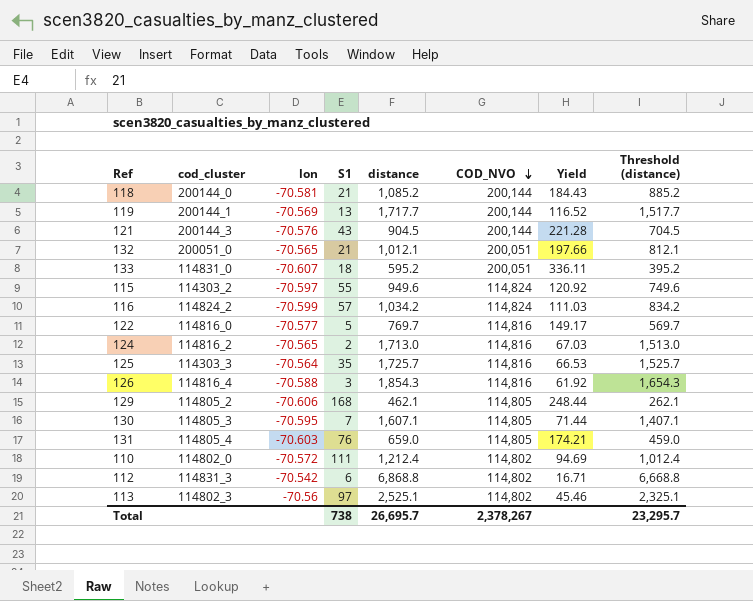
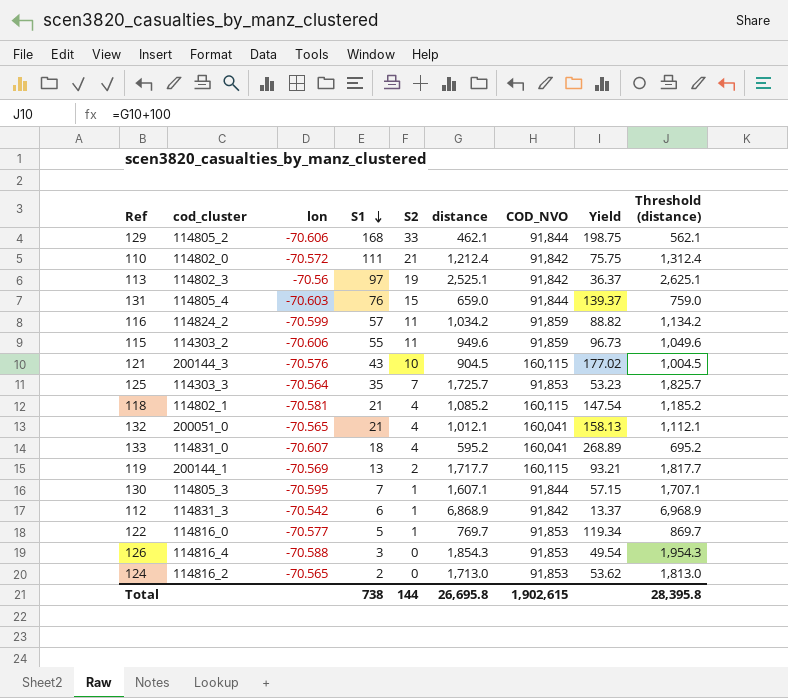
row order: COD_NVO descending -> S1 descending
column S2 | position: none -> 5
column Threshold (distance) | formula: [distance] - 200 -> [distance] + 100
129 | COD_NVO: 114,805 -> 91,844
129 | Yield: 248.44 -> 198.75
110 | COD_NVO: 114,802 -> 91,842
110 | Yield: 94.69 -> 75.75
113 | COD_NVO: 114,802 -> 91,842
113 | Yield: 45.46 -> 36.37
131 | COD_NVO: 114,805 -> 91,844
131 | Yield: 174.21 -> 139.37
116 | COD_NVO: 114,824 -> 91,859
116 | Yield: 111.03 -> 88.82
115 | lon: -70.597 -> -70.606
115 | COD_NVO: 114,824 -> 91,859
115 | Yield: 120.92 -> 96.73
121 | COD_NVO: 200,144 -> 160,115
121 | Yield: 221.28 -> 177.02
125 | COD_NVO: 114,816 -> 91,853
125 | Yield: 66.53 -> 53.23
118 | cod_cluster: 200144_0 -> 114802_1
118 | COD_NVO: 200,144 -> 160,115
118 | Yield: 184.43 -> 147.54
132 | COD_NVO: 200,051 -> 160,041
132 | Yield: 197.66 -> 158.13
133 | COD_NVO: 200,051 -> 160,041
133 | Yield: 336.11 -> 268.89
119 | COD_NVO: 200,144 -> 160,115
119 | Yield: 116.52 -> 93.21
130 | COD_NVO: 114,805 -> 91,844
130 | Yield: 71.44 -> 57.15
112 | distance: 6,868.8 -> 6,868.9
112 | COD_NVO: 114,802 -> 91,842
112 | Yield: 16.71 -> 13.37
122 | COD_NVO: 114,816 -> 91,853
122 | Yield: 149.17 -> 119.34
126 | COD_NVO: 114,816 -> 91,853
126 | Yield: 61.92 -> 49.54
124 | COD_NVO: 114,816 -> 91,853
124 | Yield: 67.03 -> 53.62
Total | distance: 26,695.7 -> 26,695.8
Total | COD_NVO: 2,378,267 -> 1,902,615
Total | Threshold (distance): 23,295.7 -> 28,395.8

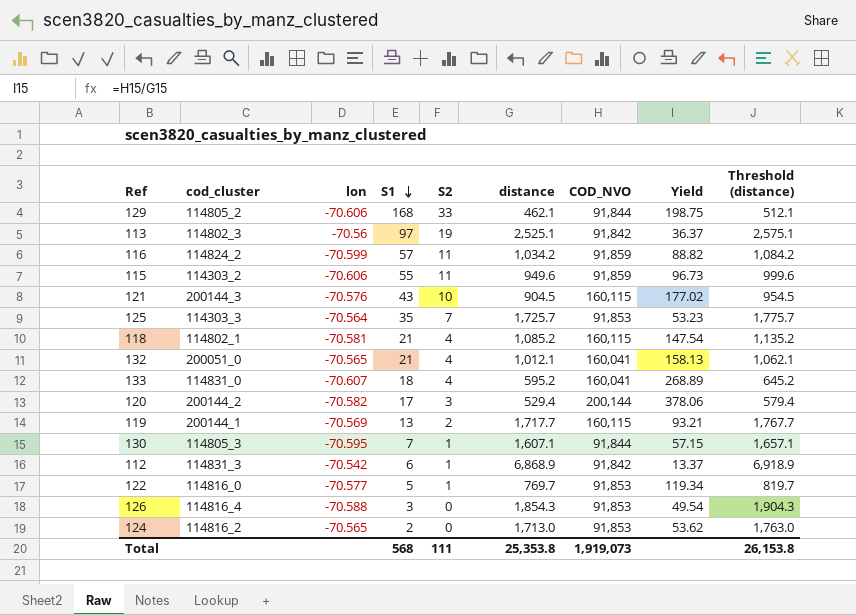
column Threshold (distance) | formula: [distance] + 100 -> [distance] + 50
row 110: 114802_0 | -70.572 | 111 | 21 | 1,212.4 | 91,842 | 75.75 | 1,312.4 -> none
row 131: 114805_4 | -70.603 | 76 | 15 | 659.0 | 91,844 | 139.37 | 759.0 -> none
row 120: none -> 200144_2 | -70.582 | 17 | 3 | 529.4 | 200,144 | 378.06 | 579.4
Total | S1: 738 -> 568
Total | S2: 144 -> 111
Total | distance: 26,695.8 -> 25,353.8
Total | COD_NVO: 1,902,615 -> 1,919,073
Total | Threshold (distance): 28,395.8 -> 26,153.8

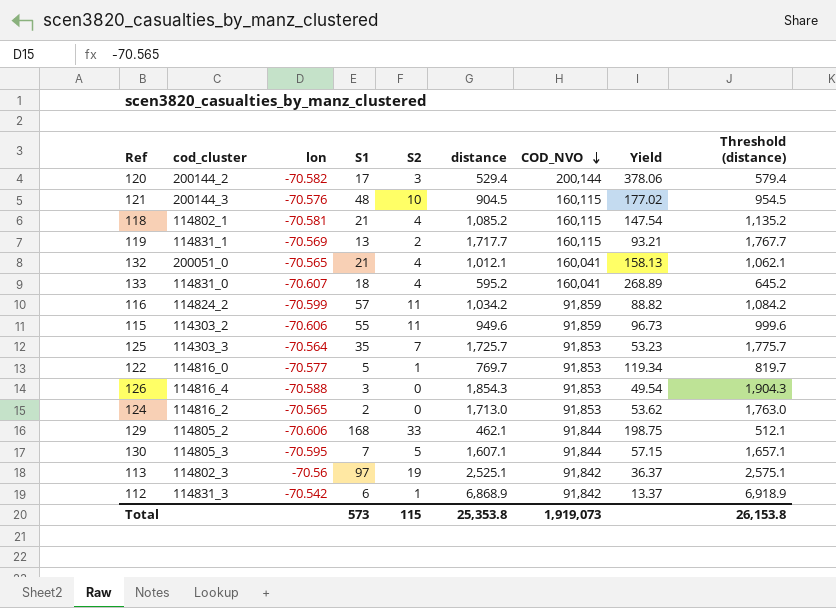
row order: S1 descending -> COD_NVO descending
121 | S1: 43 -> 48
119 | cod_cluster: 200144_1 -> 114831_1
130 | S2: 1 -> 5
Total | S1: 568 -> 573
Total | S2: 111 -> 115

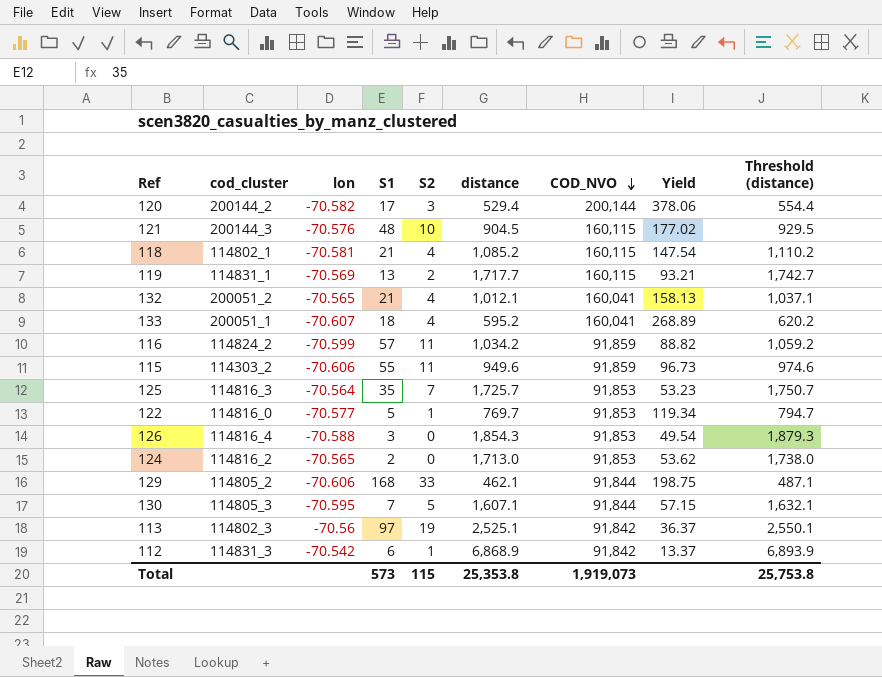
column Threshold (distance) | formula: [distance] + 50 -> [distance] + 25
132 | cod_cluster: 200051_0 -> 200051_2
133 | cod_cluster: 114831_0 -> 200051_1
125 | cod_cluster: 114303_3 -> 114816_3
Total | Threshold (distance): 26,153.8 -> 25,753.8

